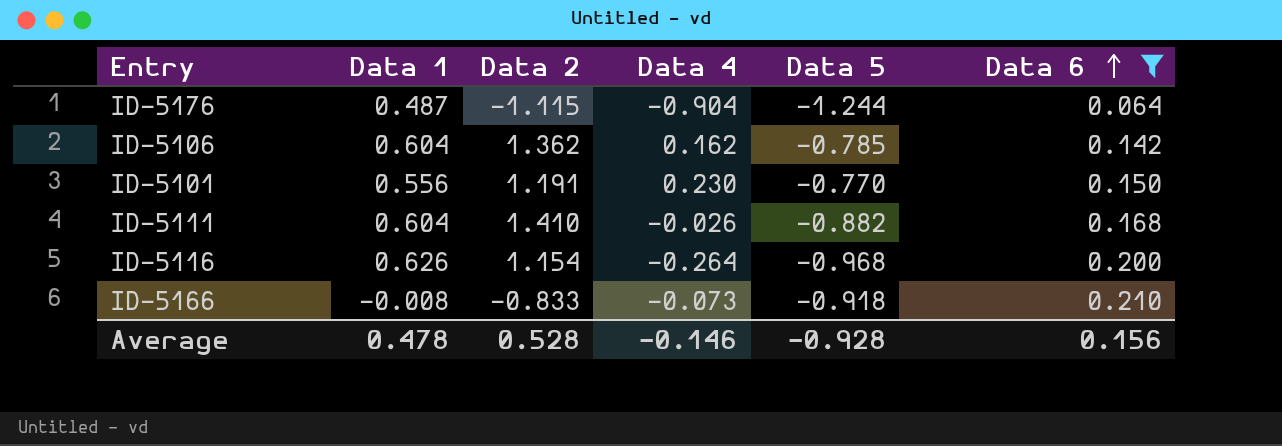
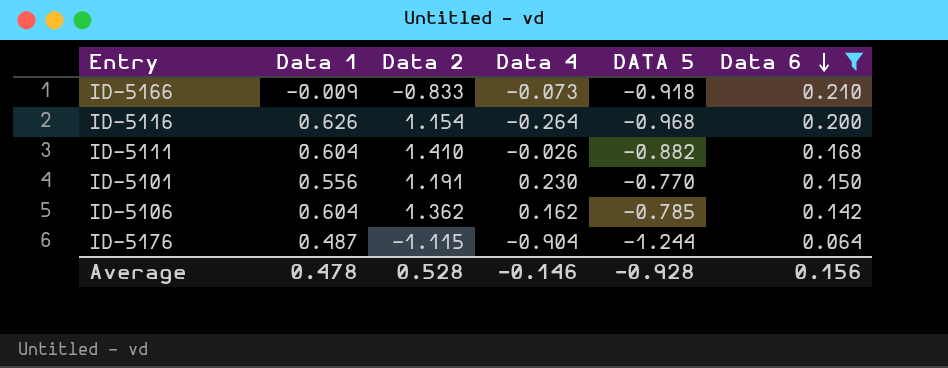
row order: Data 6 ascending -> Data 6 descending
column name: Data 5 -> DATA 5
ID-5166 | Data 1: -0.008 -> -0.009

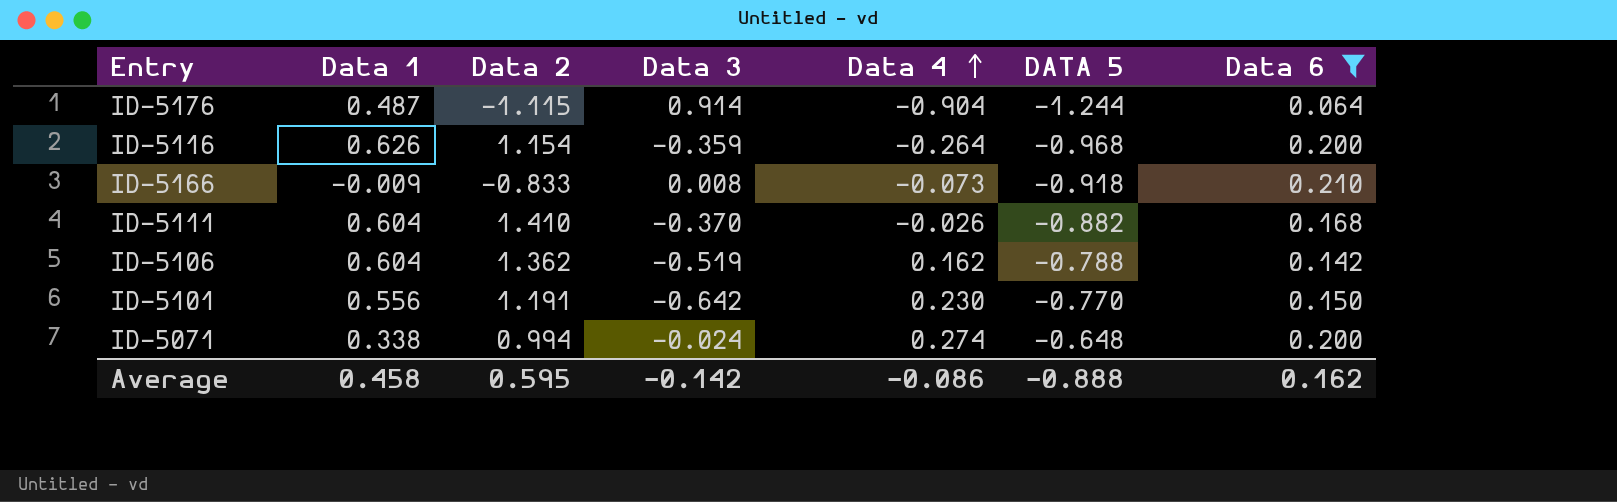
row order: Data 6 descending -> Data 4 ascending
column Data 3 | position: none -> 4
ID-5106 | DATA 5: -0.785 -> -0.788
row ID-5071: none -> 0.338 | 0.994 | -0.024 | 0.274 | -0.648 | 0.200
Average | Data 1: 0.478 -> 0.458
Average | Data 2: 0.528 -> 0.595
Average | Data 4: -0.146 -> -0.086
Average | DATA 5: -0.928 -> -0.888
Average | Data 6: 0.156 -> 0.162

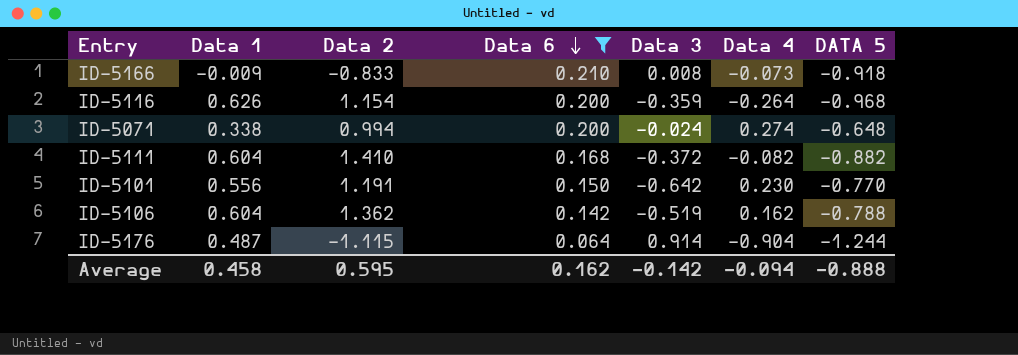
row order: Data 4 ascending -> Data 6 descending
column Data 6 | position: 7 -> 4
ID-5111 | Data 3: -0.370 -> -0.372
ID-5111 | Data 4: -0.026 -> -0.082
Average | Data 4: -0.086 -> -0.094

